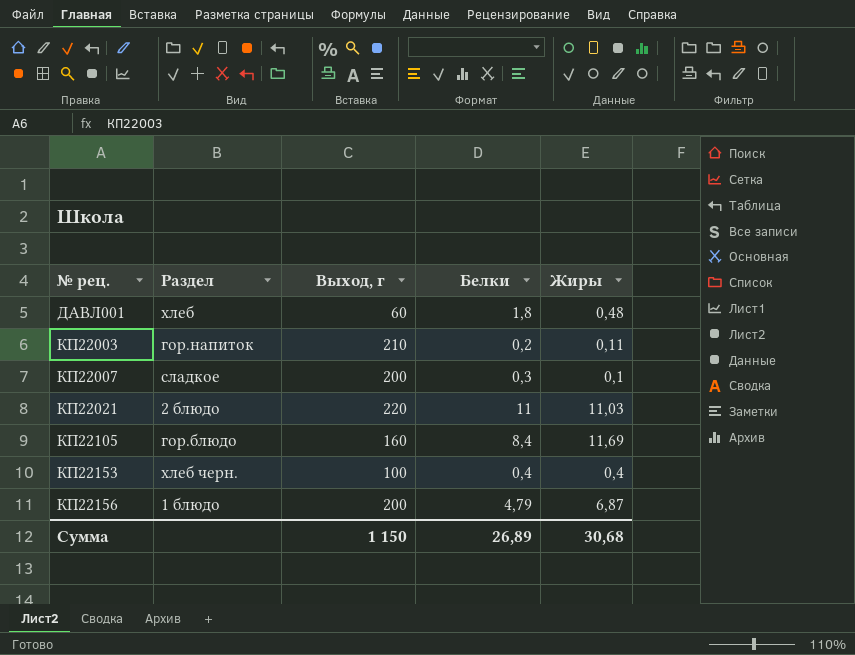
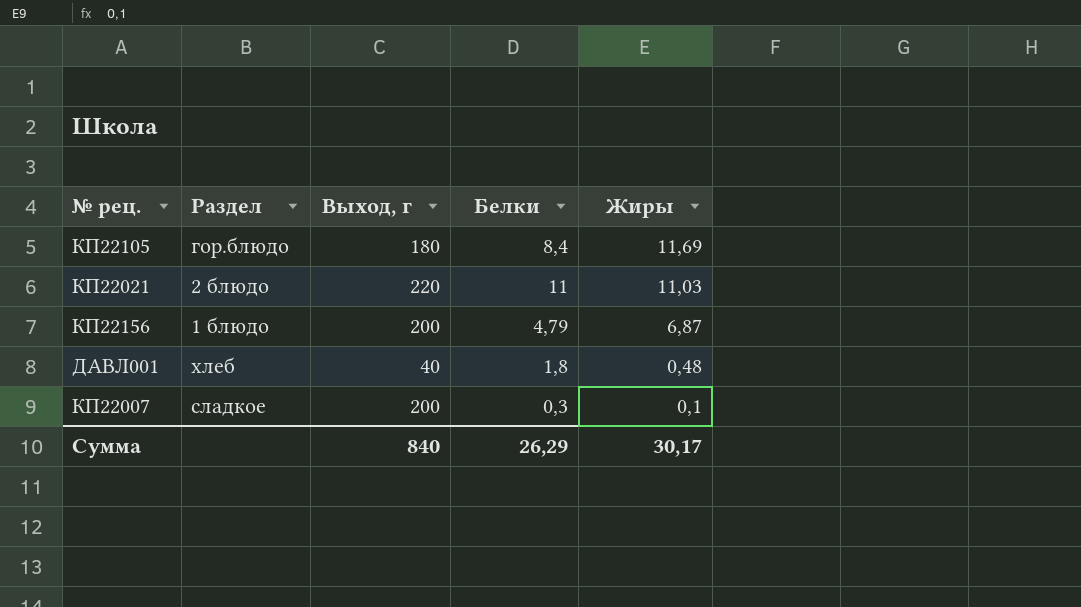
row order: № рец. ascending -> Жиры descending
row КП22003: гор.напиток | 210 | 0,2 | 0,11 -> none
row КП22153: хлеб черн. | 100 | 0,4 | 0,4 -> none
КП22105 | Выход, г: 160 -> 180
ДАВЛ001 | Выход, г: 60 -> 40
Сумма | Выход, г: 1 150 -> 840
Сумма | Белки: 26,89 -> 26,29
Сумма | Жиры: 30,68 -> 30,17

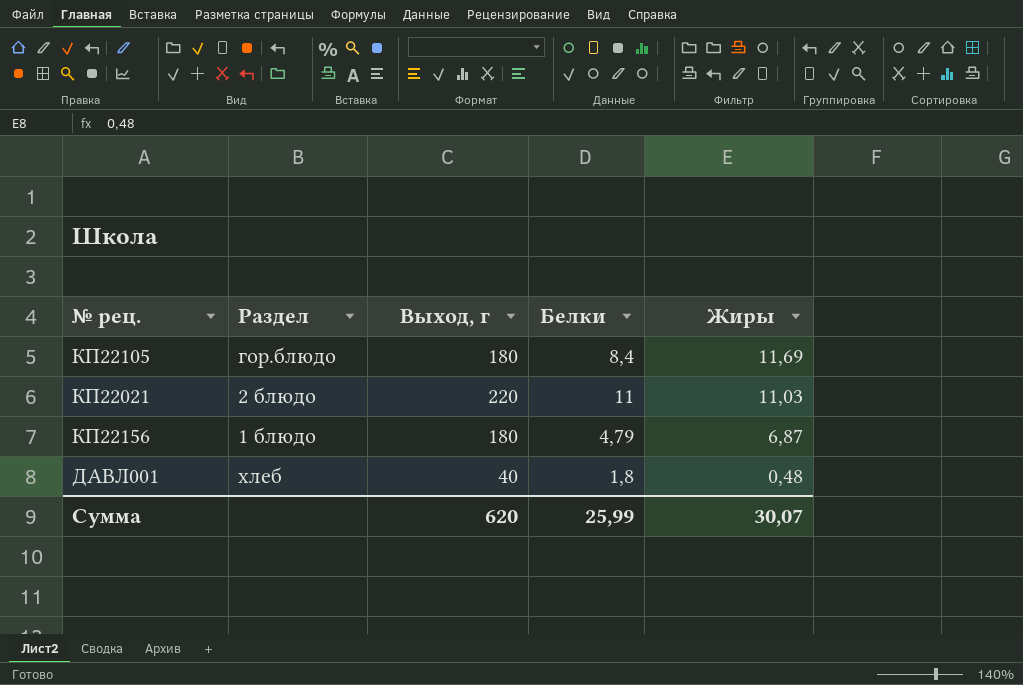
row КП22007: сладкое | 200 | 0,3 | 0,1 -> none
КП22156 | Выход, г: 200 -> 180
Сумма | Выход, г: 840 -> 620
Сумма | Белки: 26,29 -> 25,99
Сумма | Жиры: 30,17 -> 30,07

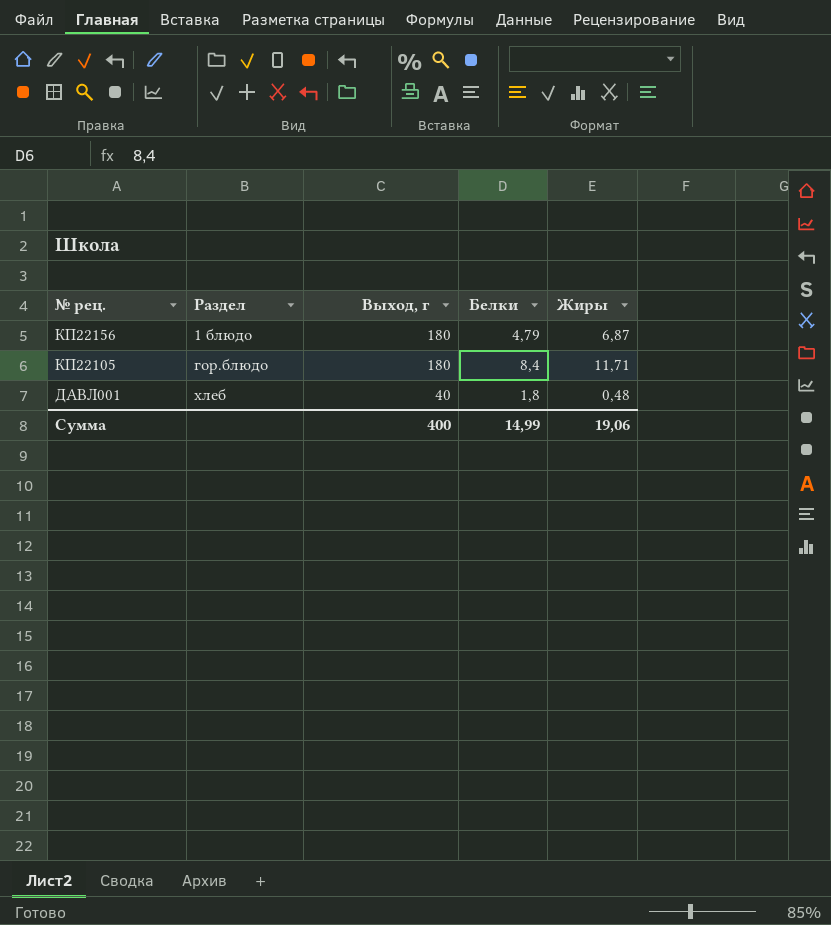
row order: Жиры descending -> № рец. descending
row КП22021: 2 блюдо | 220 | 11 | 11,03 -> none
КП22105 | Жиры: 11,69 -> 11,71
Сумма | Выход, г: 620 -> 400
Сумма | Белки: 25,99 -> 14,99
Сумма | Жиры: 30,07 -> 19,06

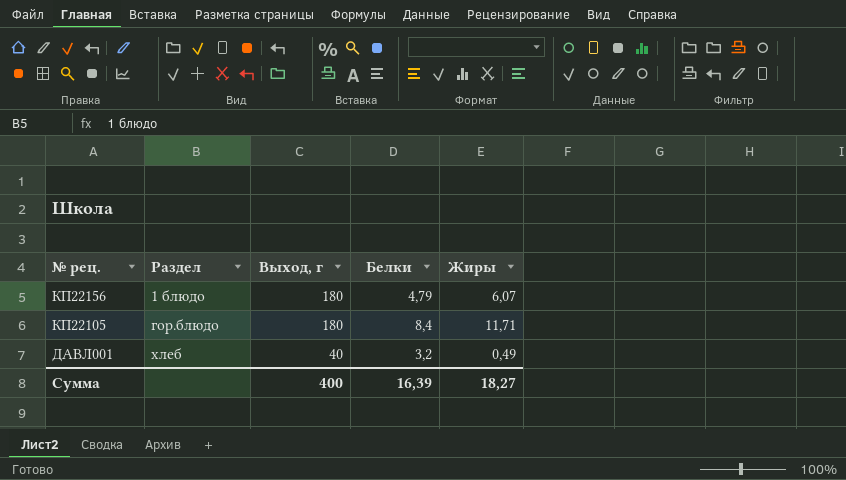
КП22156 | Жиры: 6,87 -> 6,07
ДАВЛ001 | Белки: 1,8 -> 3,2
ДАВЛ001 | Жиры: 0,48 -> 0,49
Сумма | Белки: 14,99 -> 16,39
Сумма | Жиры: 19,06 -> 18,27

